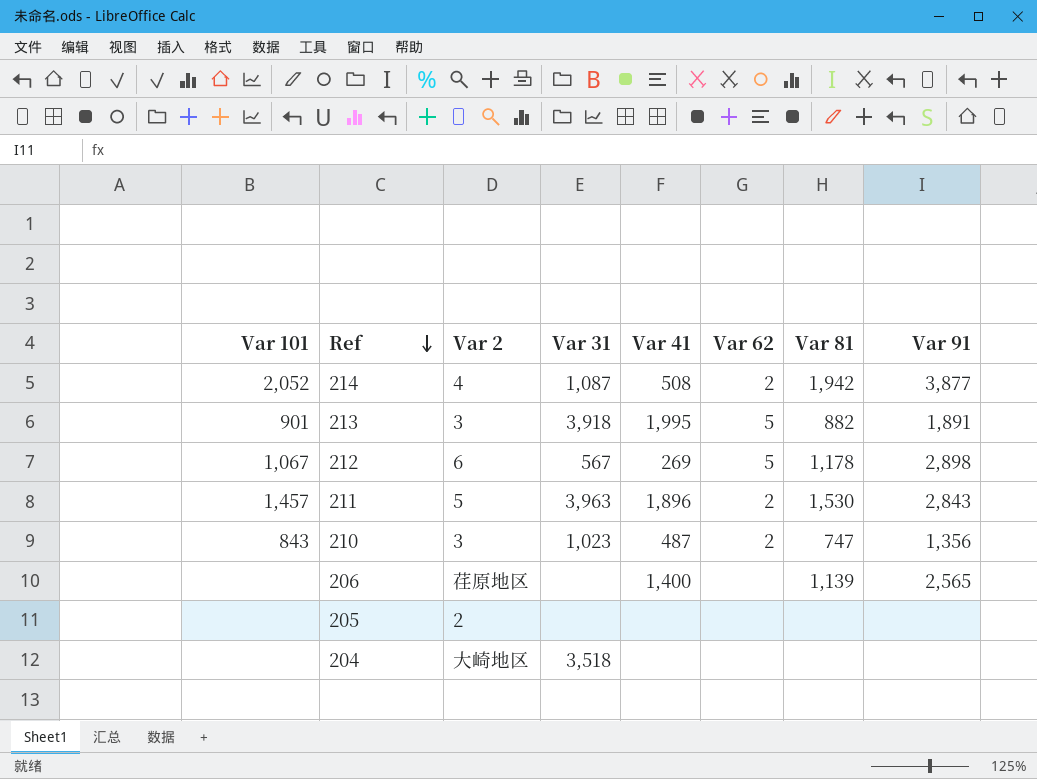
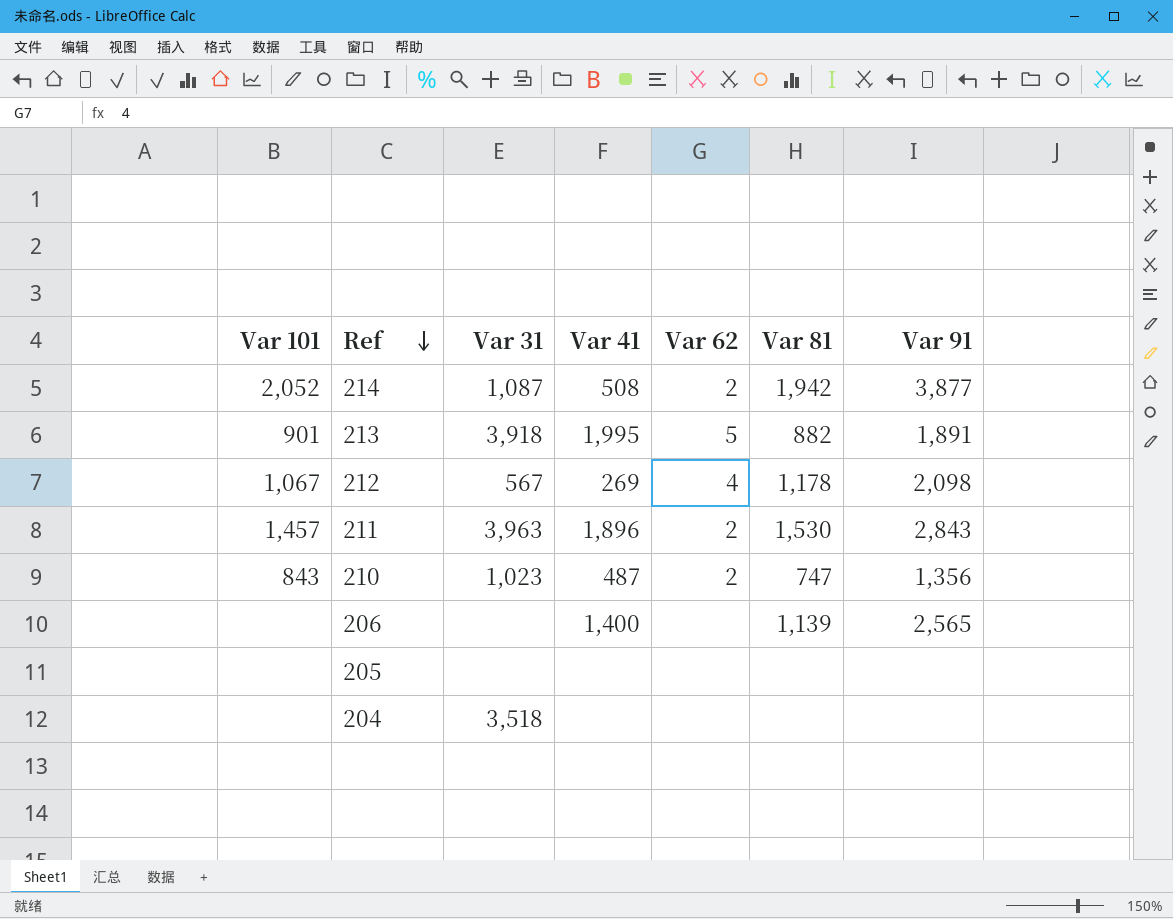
column Var 2 | position: 3 -> none
212 | Var 62: 5 -> 4
212 | Var 91: 2,898 -> 2,098

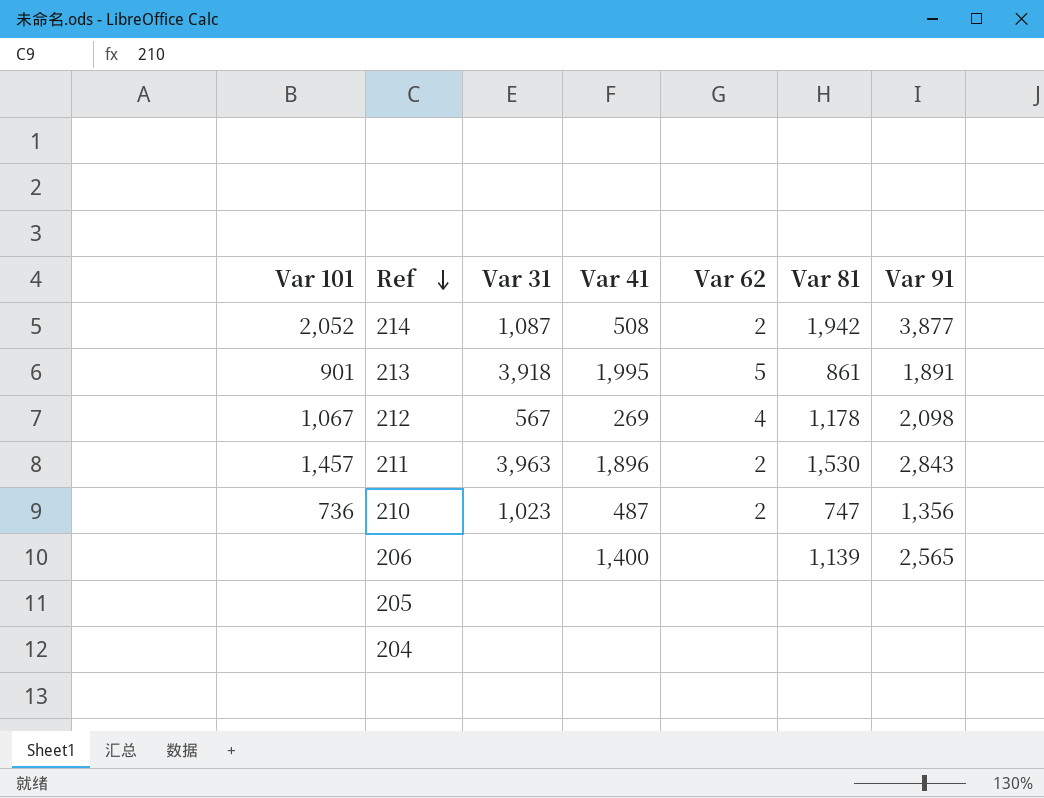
213 | Var 81: 882 -> 861
210 | Var 101: 843 -> 736
204 | Var 31: 3,518 -> none

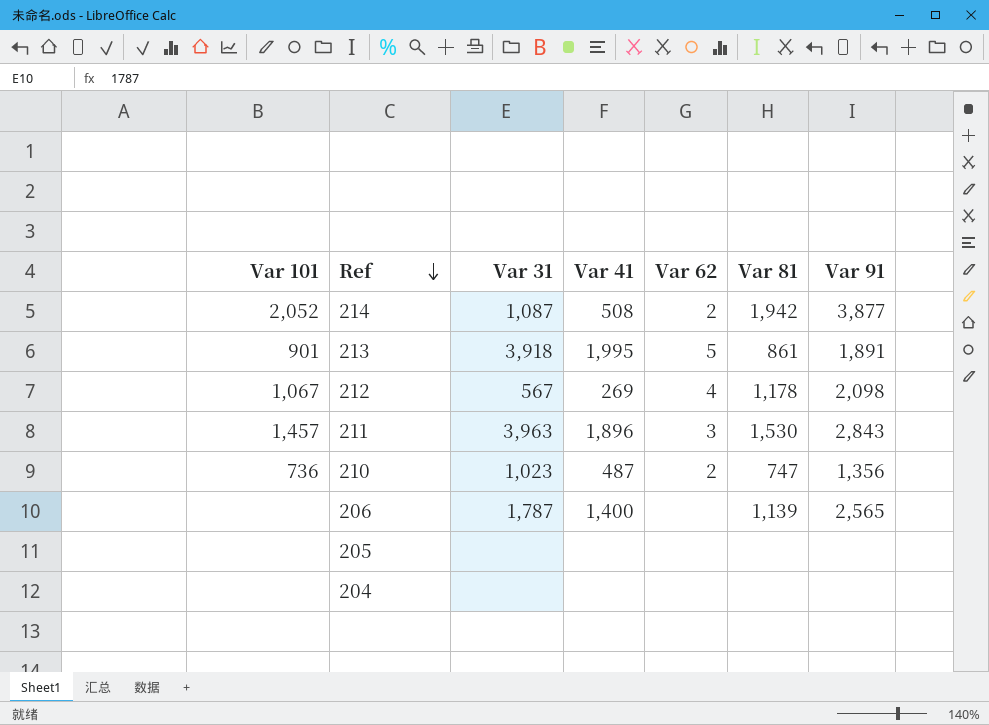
211 | Var 62: 2 -> 3
206 | Var 31: none -> 1,787

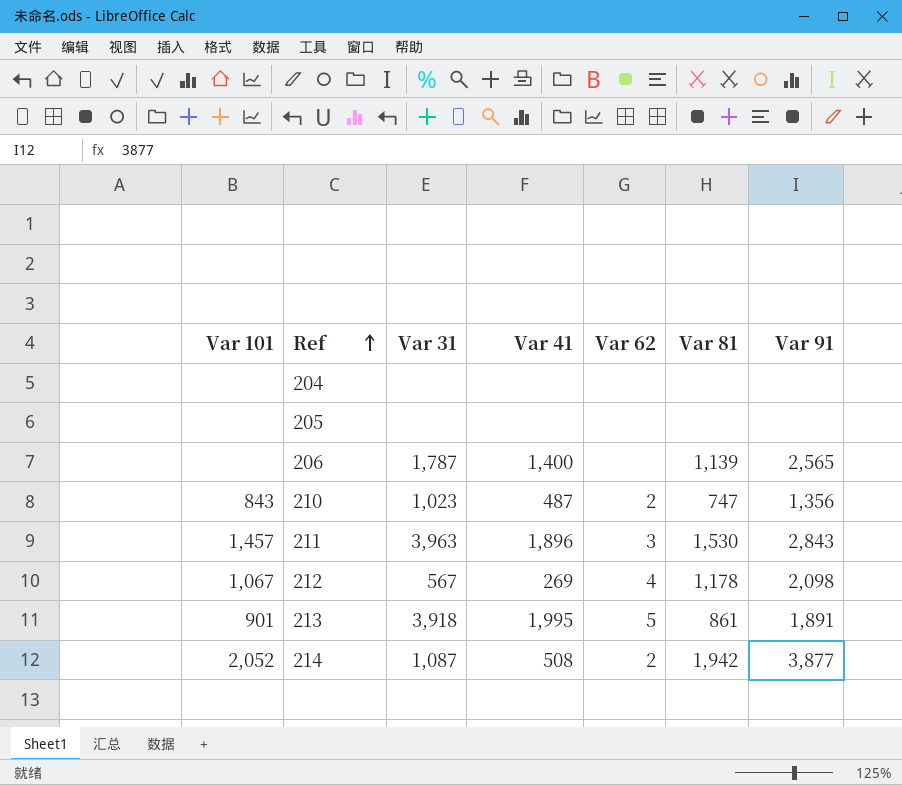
row order: Ref descending -> Ref ascending
210 | Var 101: 736 -> 843

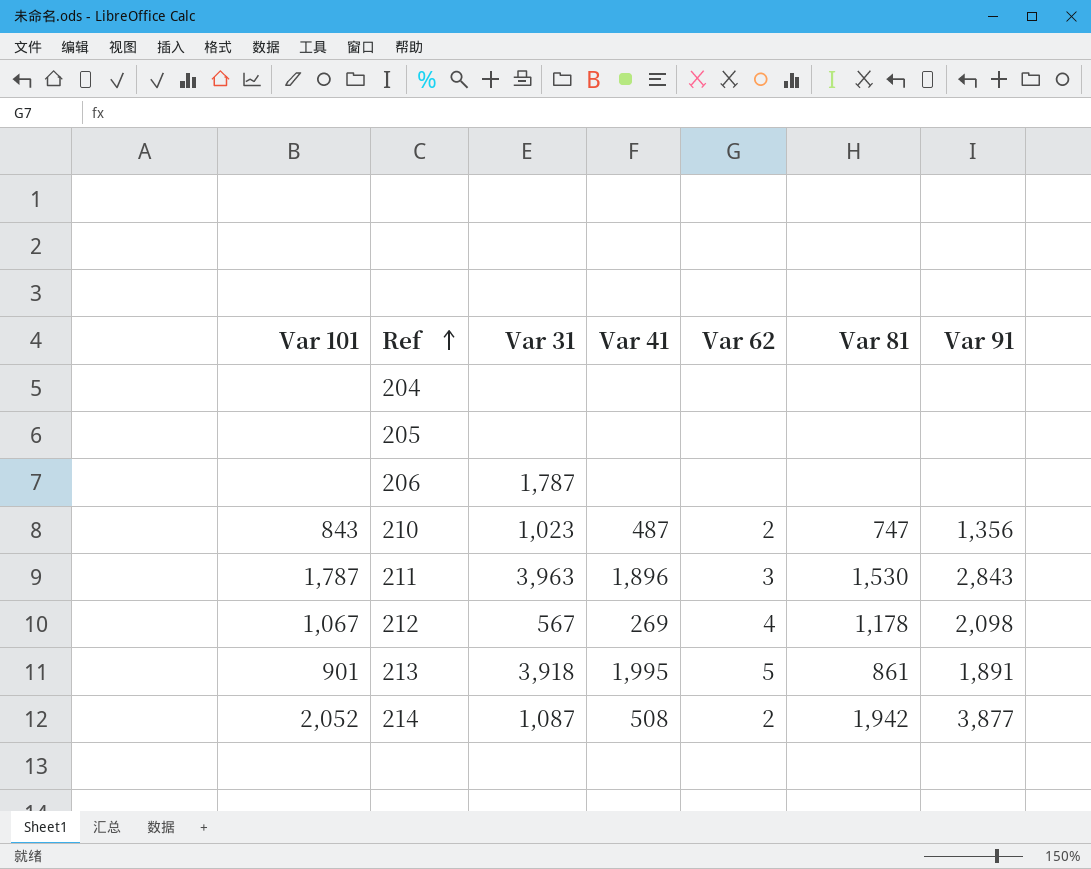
206 | Var 41: 1,400 -> none
206 | Var 81: 1,139 -> none
206 | Var 91: 2,565 -> none
211 | Var 101: 1,457 -> 1,787

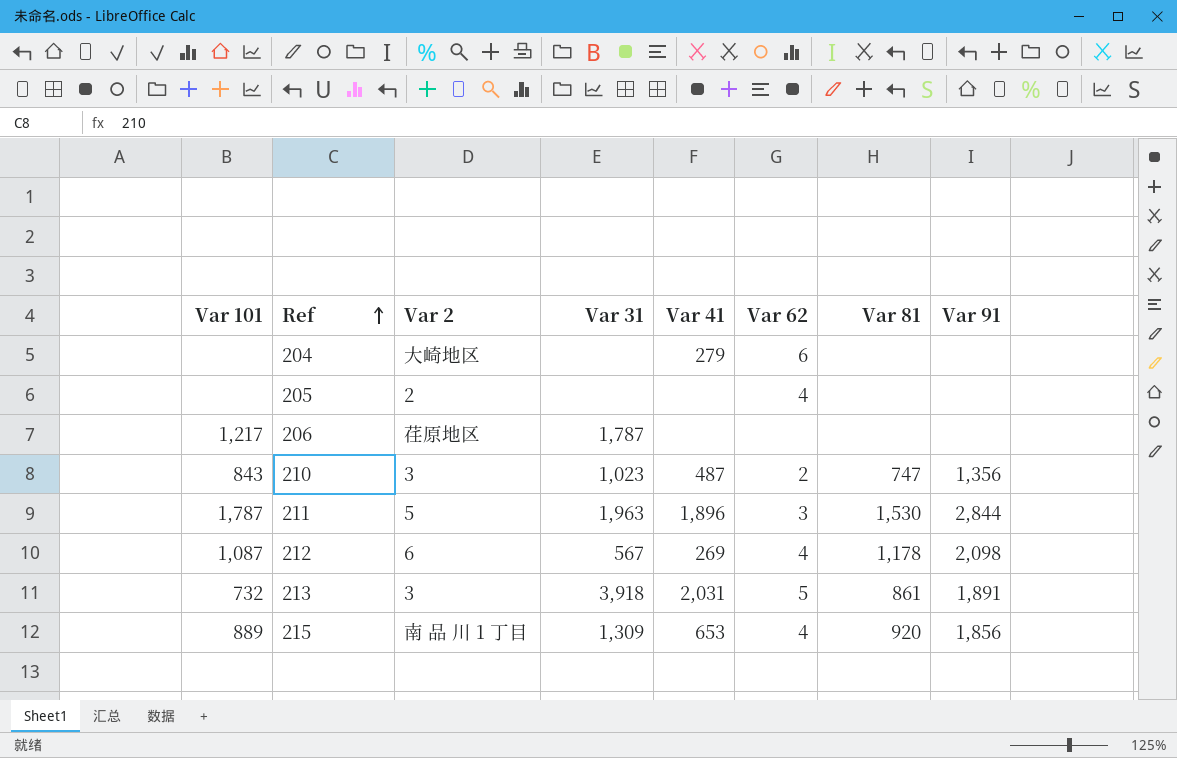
column Var 2 | position: none -> 3
row 214: 2,052 | 1,087 | 508 | 2 | 1,942 | 3,877 -> none
204 | Var 41: none -> 279
204 | Var 62: none -> 6
205 | Var 62: none -> 4
206 | Var 101: none -> 1,217
211 | Var 31: 3,963 -> 1,963
211 | Var 91: 2,843 -> 2,844
212 | Var 101: 1,067 -> 1,087
213 | Var 101: 901 -> 732
213 | Var 41: 1,995 -> 2,031
row 215: none -> 889 | 南 品 川 1 丁目 | 1,309 | 653 | 4 | 920 | 1,856

